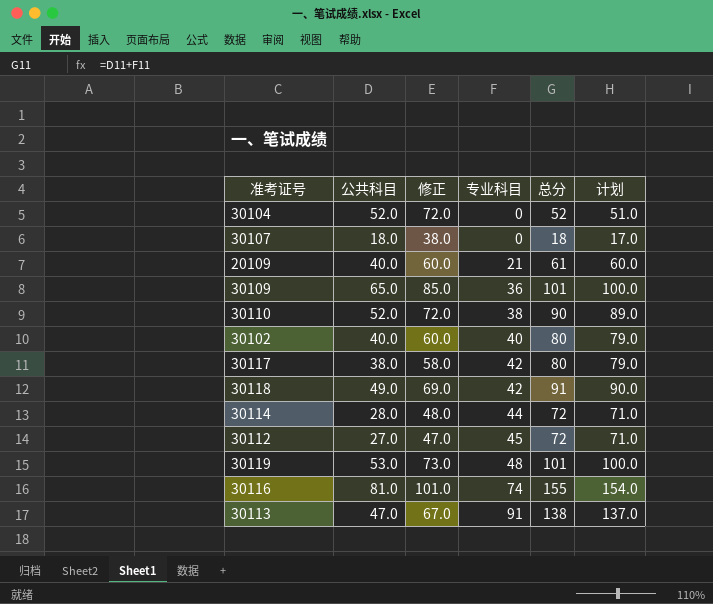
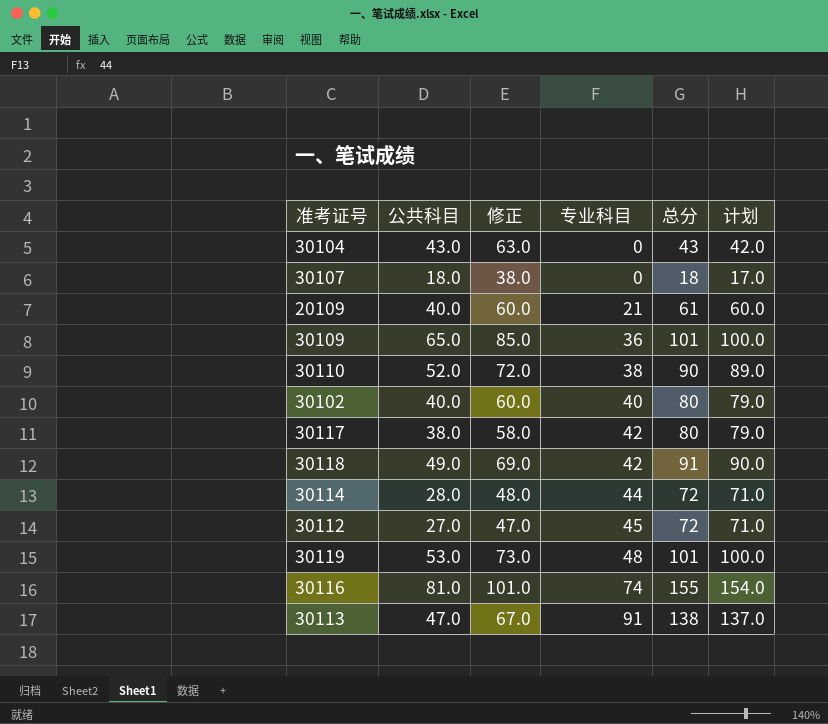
30104 | 公共科目: 52.0 -> 43.0
30104 | 修正: 72.0 -> 63.0
30104 | 总分: 52 -> 43
30104 | 计划: 51.0 -> 42.0

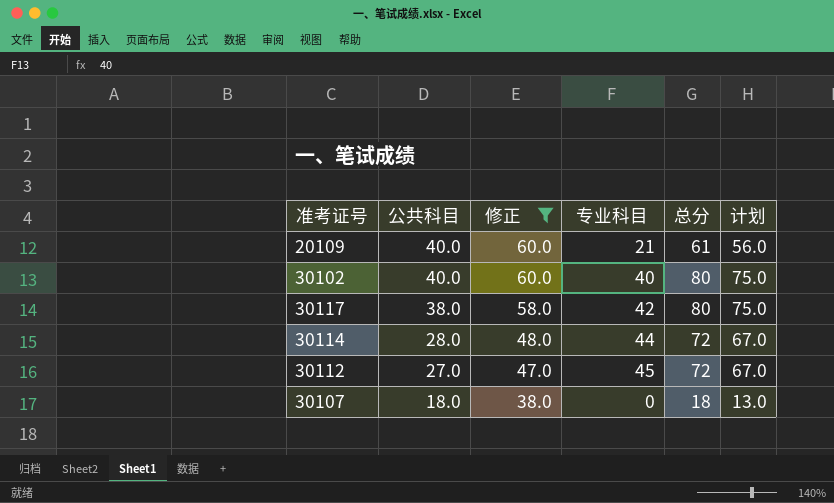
filter: none -> 修正 <= 60.0
row order: 专业科目 ascending -> 公共科目 descending
column 计划 | formula: [总分] - 1 -> [总分] - 5

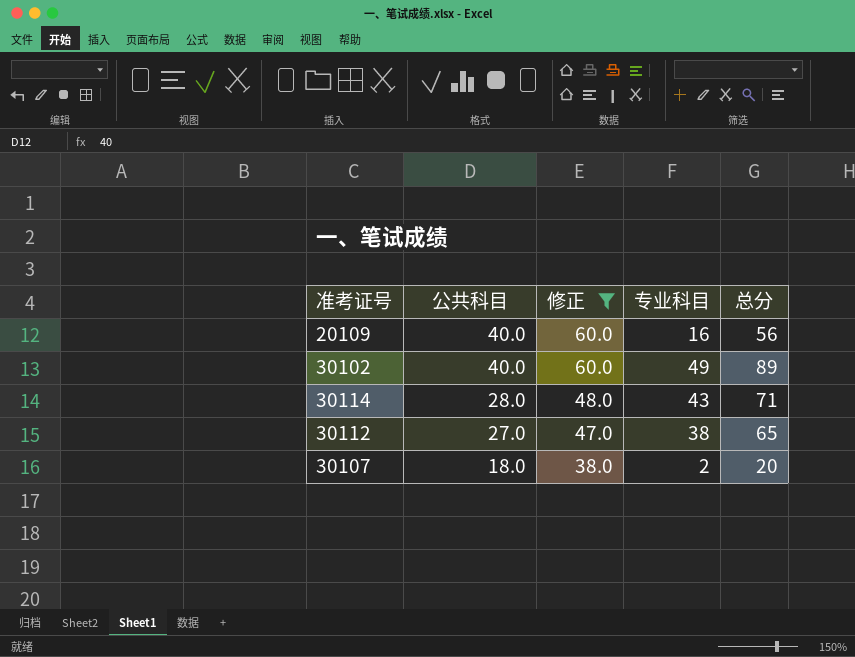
column 计划 | formula: [总分] - 5 -> none
row 30117: 38.0 | 58.0 | 42 | 80 | 75.0 -> none
20109 | 专业科目: 21 -> 16
20109 | 总分: 61 -> 56
30102 | 专业科目: 40 -> 49
30102 | 总分: 80 -> 89
30114 | 专业科目: 44 -> 43
30114 | 总分: 72 -> 71
30112 | 专业科目: 45 -> 38
30112 | 总分: 72 -> 65
30107 | 专业科目: 0 -> 2
30107 | 总分: 18 -> 20

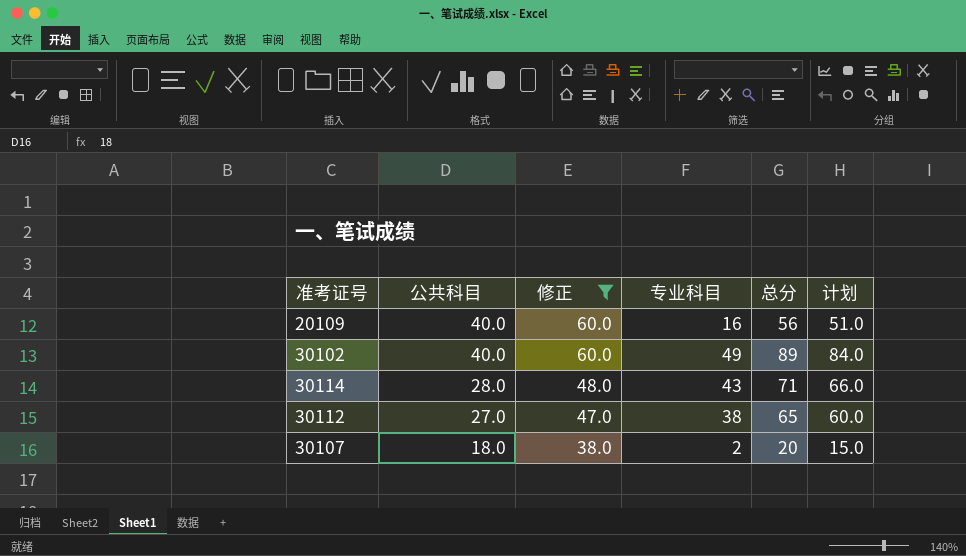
column 计划 | formula: none -> [总分] - 5

